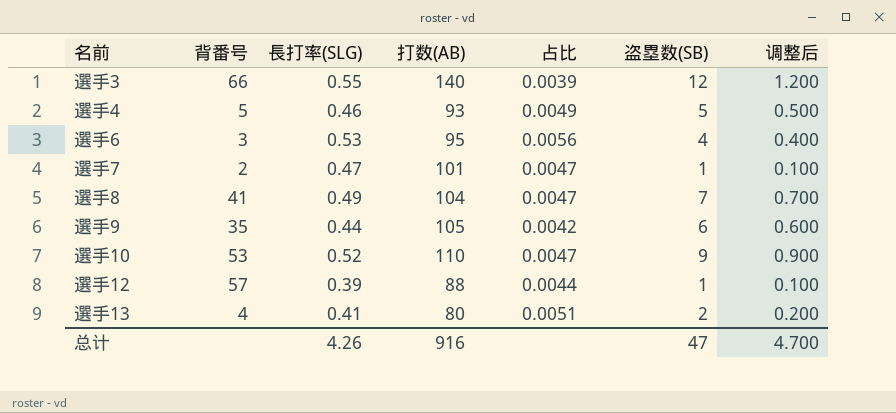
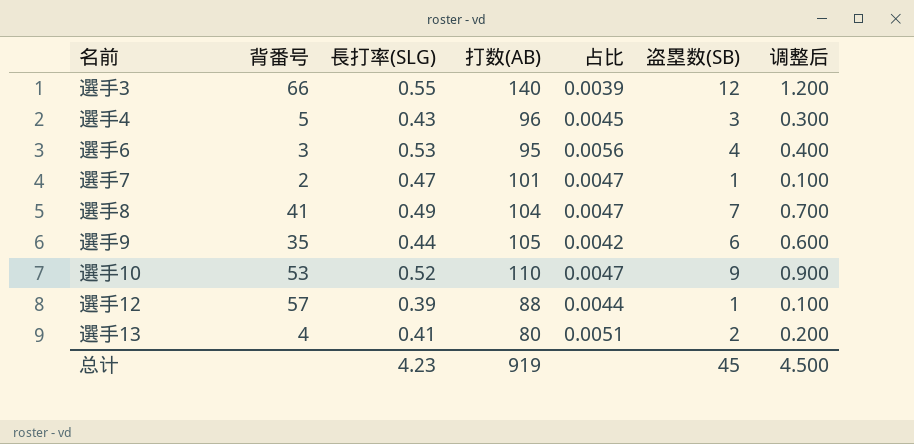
選手4 | 長打率(SLG): 0.46 -> 0.43
選手4 | 打数(AB): 93 -> 96
選手4 | 占比: 0.0049 -> 0.0045
選手4 | 盗塁数(SB): 5 -> 3
選手4 | 调整后: 0.500 -> 0.300
总计 | 長打率(SLG): 4.26 -> 4.23
总计 | 打数(AB): 916 -> 919
总计 | 盗塁数(SB): 47 -> 45
总计 | 调整后: 4.700 -> 4.500

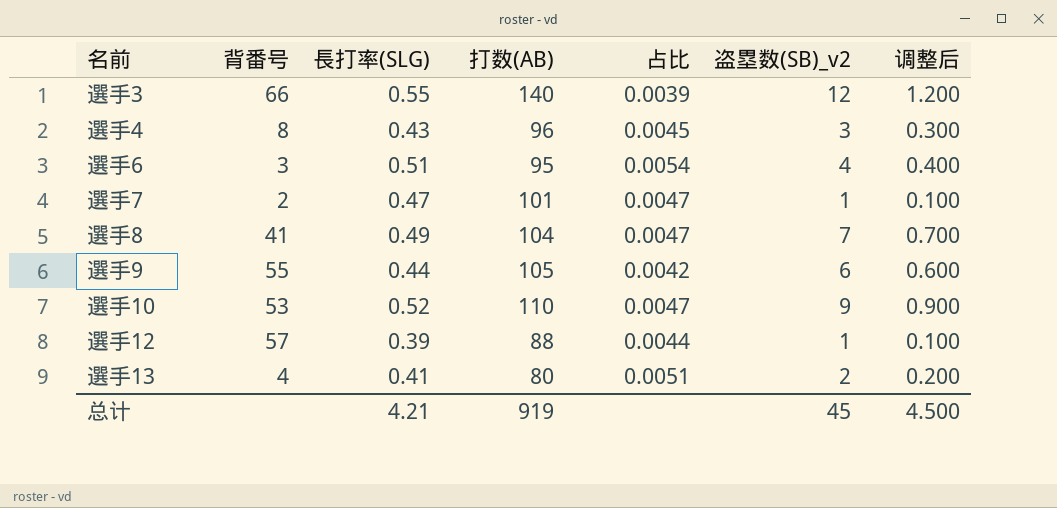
column name: 盗塁数(SB) -> 盗塁数(SB)_v2
選手4 | 背番号: 5 -> 8
選手6 | 長打率(SLG): 0.53 -> 0.51
選手6 | 占比: 0.0056 -> 0.0054
選手9 | 背番号: 35 -> 55
总计 | 長打率(SLG): 4.23 -> 4.21

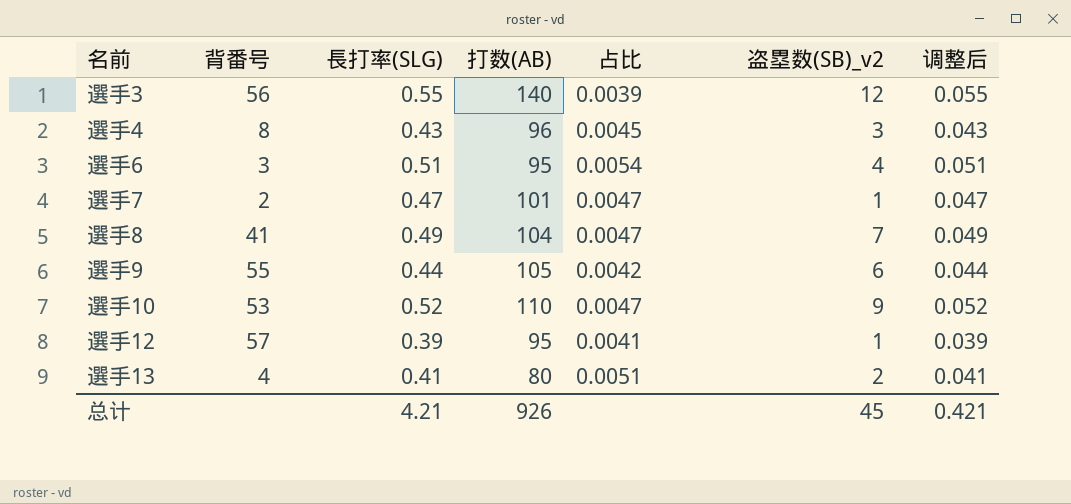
column 调整后 | formula: [盗塁数(SB)_v2] * 0.1 -> [長打率(SLG)] * 0.1
選手3 | 背番号: 66 -> 56
選手12 | 打数(AB): 88 -> 95
選手12 | 占比: 0.0044 -> 0.0041
总计 | 打数(AB): 919 -> 926
总计 | 调整后: 4.500 -> 0.421

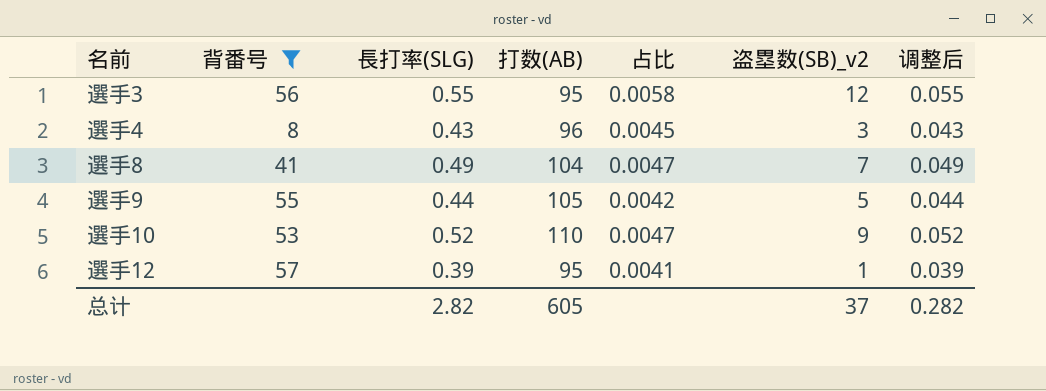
filter: none -> 背番号 >= 8
選手3 | 打数(AB): 140 -> 95
選手3 | 占比: 0.0039 -> 0.0058
選手9 | 盗塁数(SB)_v2: 6 -> 5
总计 | 長打率(SLG): 4.21 -> 2.82
总计 | 打数(AB): 926 -> 605
总计 | 盗塁数(SB)_v2: 45 -> 37
总计 | 调整后: 0.421 -> 0.282

